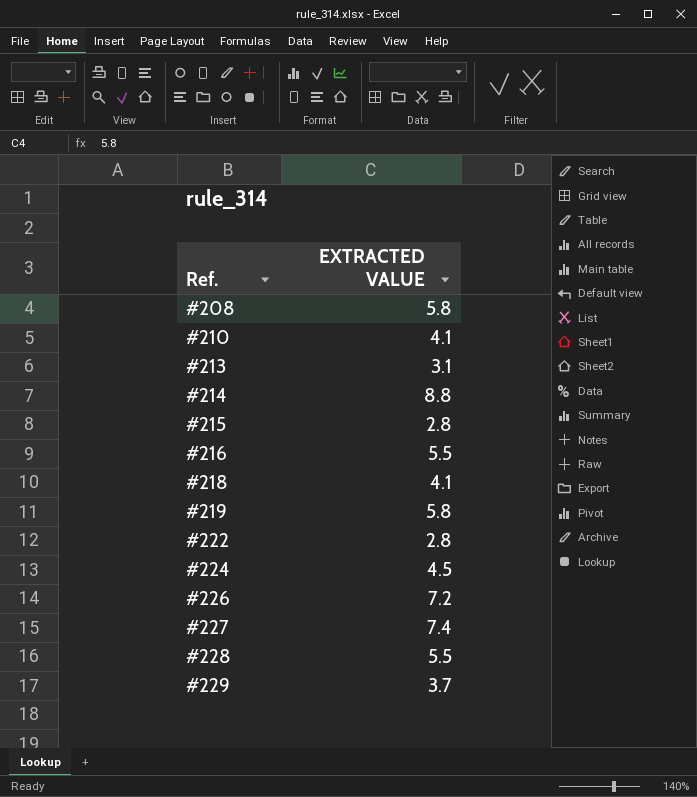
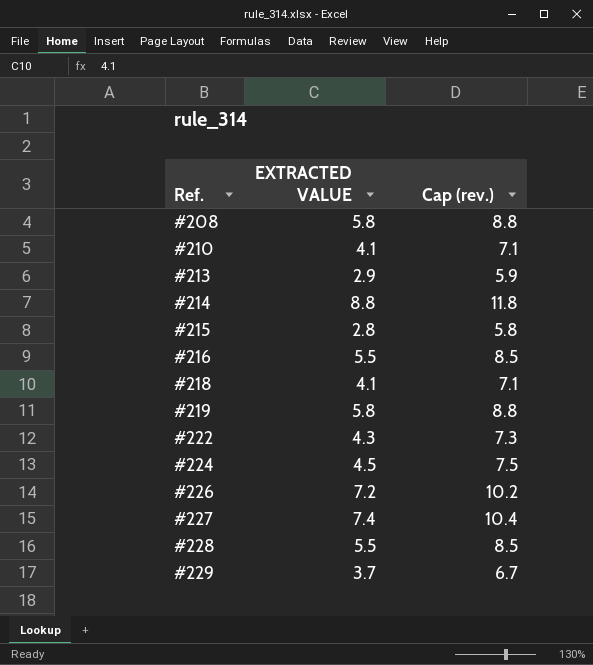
column Cap (rev.) | formula: none -> [EXTRACTED VALUE] + 3
#213 | EXTRACTED VALUE: 3.1 -> 2.9
#222 | EXTRACTED VALUE: 2.8 -> 4.3

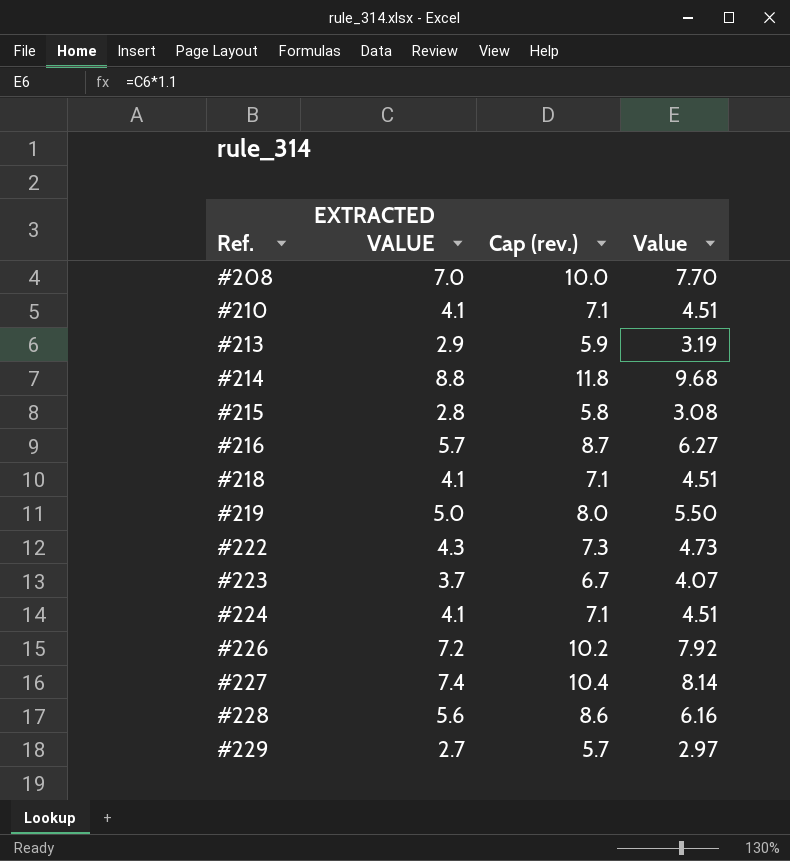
column Value | formula: none -> [EXTRACTED VALUE] * 1.1
#208 | EXTRACTED VALUE: 5.8 -> 7.0
#208 | Cap (rev.): 8.8 -> 10.0
#216 | EXTRACTED VALUE: 5.5 -> 5.7
#216 | Cap (rev.): 8.5 -> 8.7
#219 | EXTRACTED VALUE: 5.8 -> 5.0
#219 | Cap (rev.): 8.8 -> 8.0
row #223: none -> 3.7 | 6.7 | 4.07
#224 | EXTRACTED VALUE: 4.5 -> 4.1
#224 | Cap (rev.): 7.5 -> 7.1
#228 | EXTRACTED VALUE: 5.5 -> 5.6
#228 | Cap (rev.): 8.5 -> 8.6
#229 | EXTRACTED VALUE: 3.7 -> 2.7
#229 | Cap (rev.): 6.7 -> 5.7

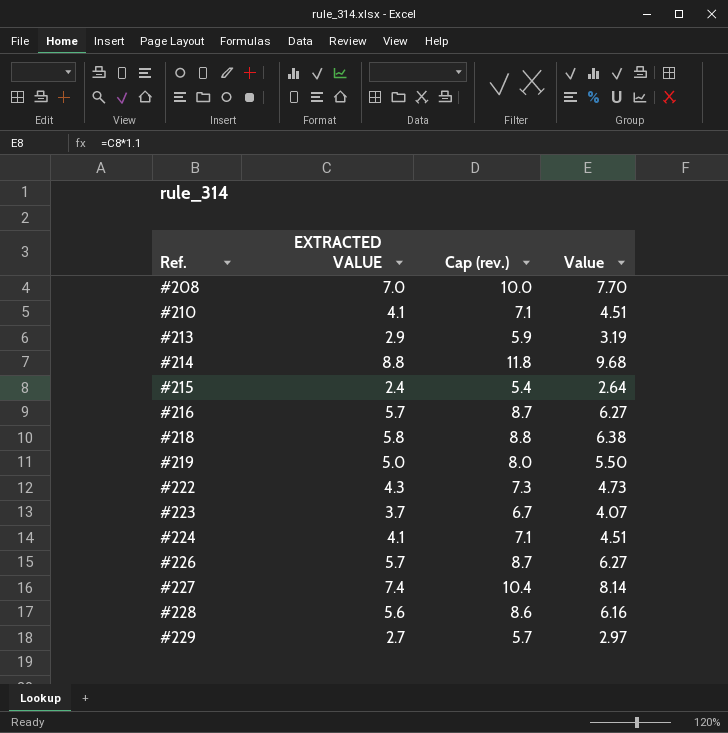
#215 | EXTRACTED VALUE: 2.8 -> 2.4
#215 | Cap (rev.): 5.8 -> 5.4
#215 | Value: 3.08 -> 2.64
#218 | EXTRACTED VALUE: 4.1 -> 5.8
#218 | Cap (rev.): 7.1 -> 8.8
#218 | Value: 4.51 -> 6.38
#226 | EXTRACTED VALUE: 7.2 -> 5.7
#226 | Cap (rev.): 10.2 -> 8.7
#226 | Value: 7.92 -> 6.27

